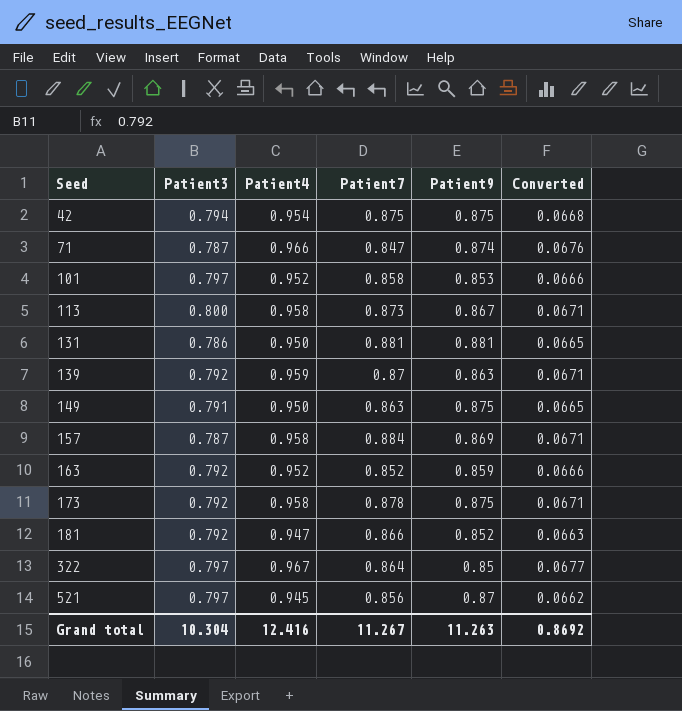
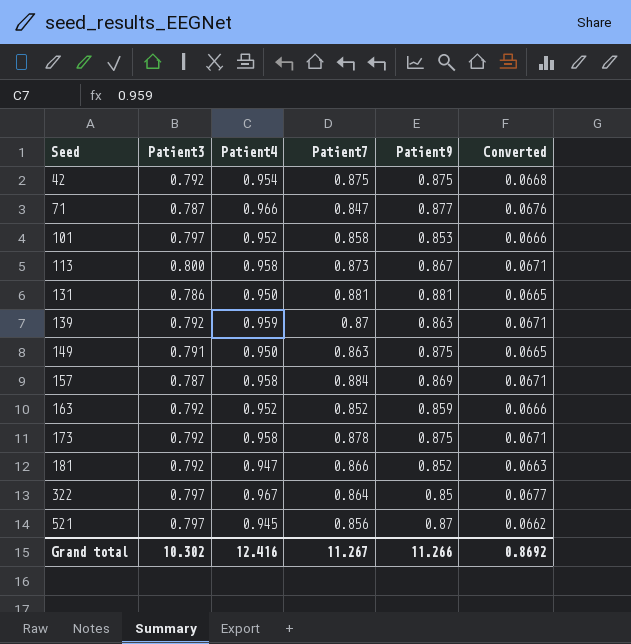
42 | Patient3: 0.794 -> 0.792
71 | Patient9: 0.874 -> 0.877
Grand total | Patient3: 10.304 -> 10.302
Grand total | Patient9: 11.263 -> 11.266

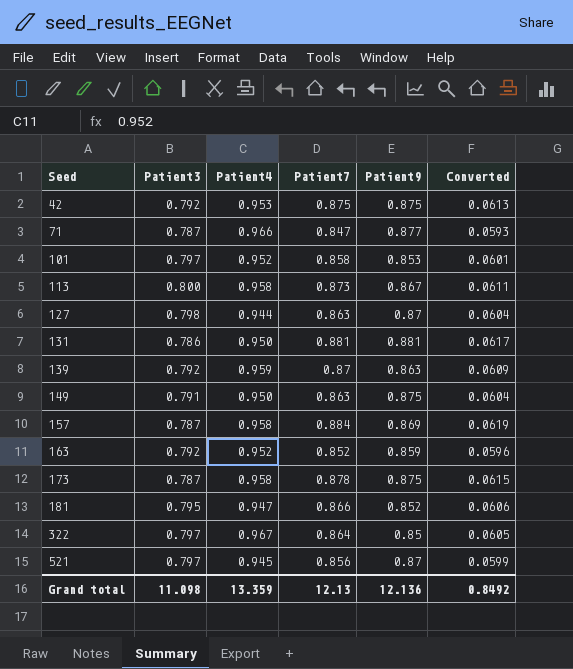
column Converted | formula: [Patient4] * 0.07 -> [Patient7] * 0.07
42 | Patient4: 0.954 -> 0.953
row 127: none -> 0.798 | 0.944 | 0.863 | 0.87 | 0.0604
173 | Patient3: 0.792 -> 0.787
181 | Patient3: 0.792 -> 0.795
Grand total | Patient3: 10.302 -> 11.098
Grand total | Patient4: 12.416 -> 13.359
Grand total | Patient7: 11.267 -> 12.13
Grand total | Patient9: 11.266 -> 12.136
Grand total | Converted: 0.8692 -> 0.8492

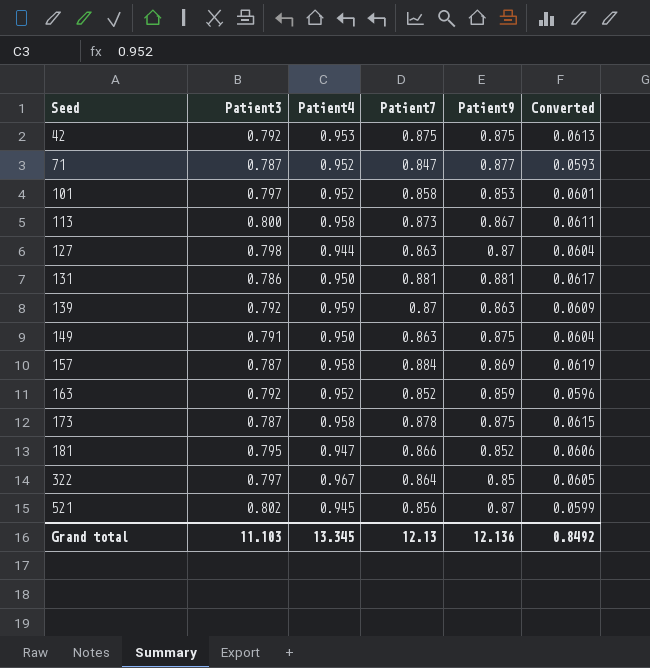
71 | Patient4: 0.966 -> 0.952
521 | Patient3: 0.797 -> 0.802
Grand total | Patient3: 11.098 -> 11.103
Grand total | Patient4: 13.359 -> 13.345

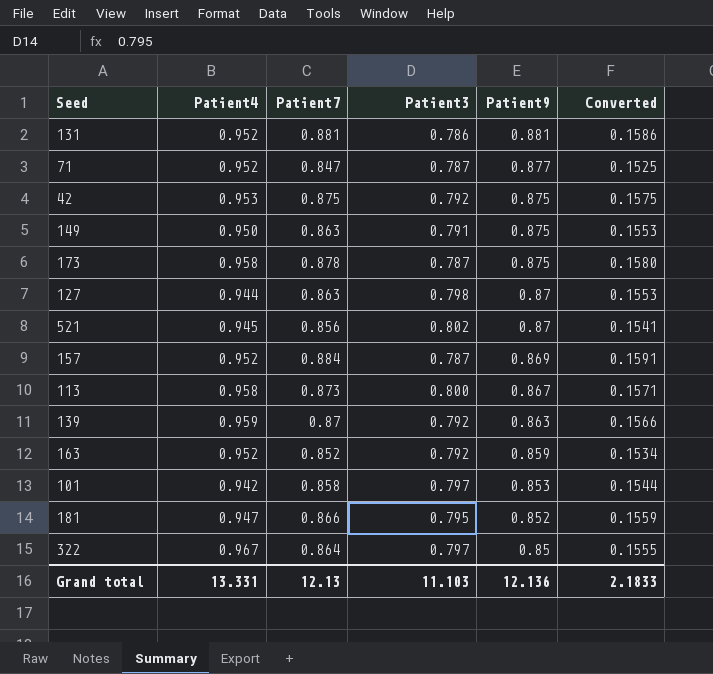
row order: Seed ascending -> Patient9 descending
column Patient3 | position: 2 -> 4
column Converted | formula: [Patient7] * 0.07 -> [Patient7] * 0.18
131 | Patient4: 0.950 -> 0.952
157 | Patient4: 0.958 -> 0.952
101 | Patient4: 0.952 -> 0.942
Grand total | Patient4: 13.345 -> 13.331
Grand total | Converted: 0.8492 -> 2.1833

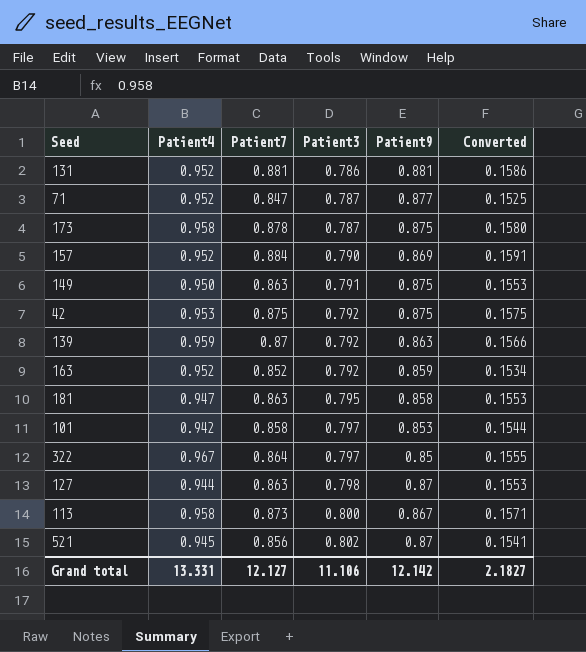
row order: Patient9 descending -> Patient3 ascending
157 | Patient3: 0.787 -> 0.790
181 | Patient7: 0.866 -> 0.863
181 | Patient9: 0.852 -> 0.858
181 | Converted: 0.1559 -> 0.1553
Grand total | Patient7: 12.13 -> 12.127
Grand total | Patient3: 11.103 -> 11.106
Grand total | Patient9: 12.136 -> 12.142
Grand total | Converted: 2.1833 -> 2.1827

